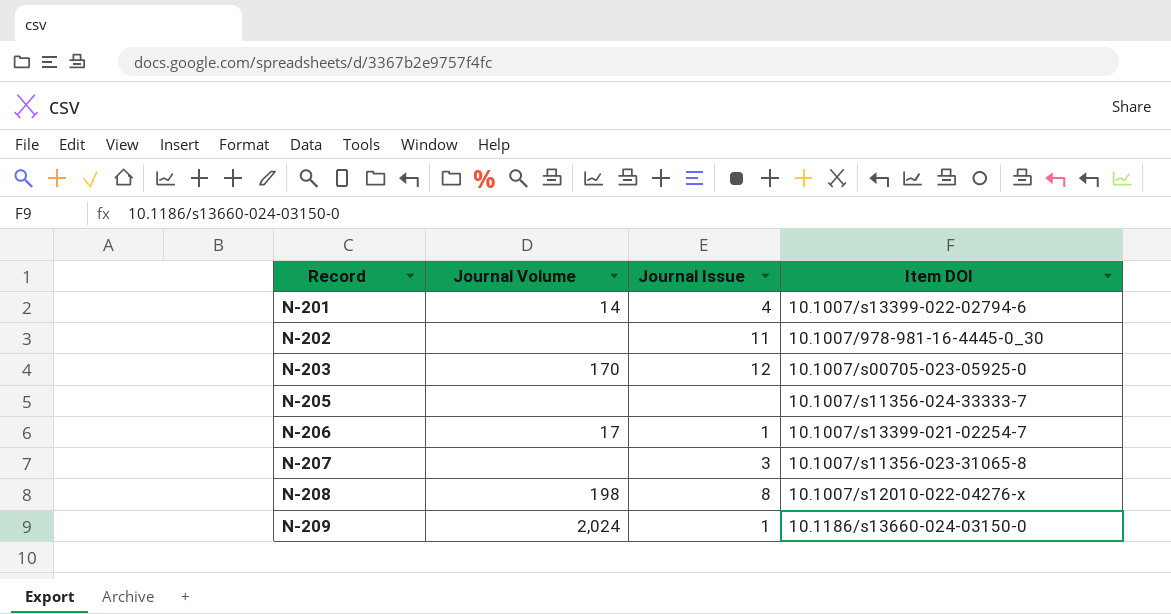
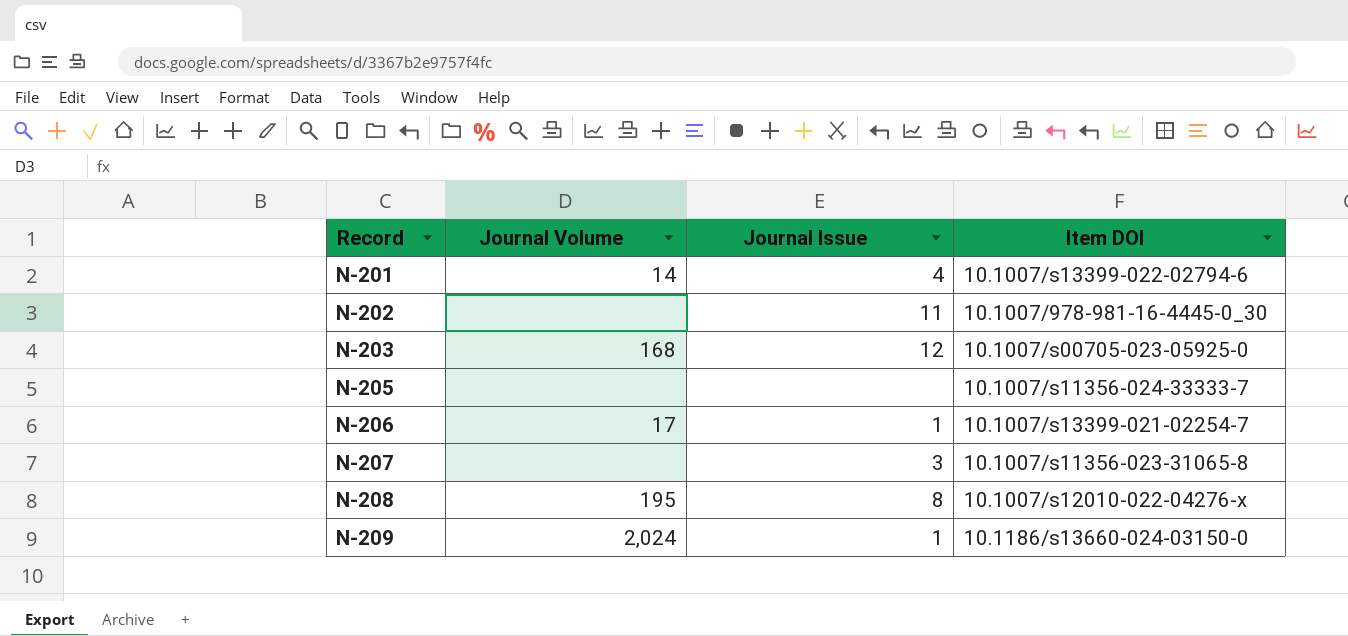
N-203 | Journal Volume: 170 -> 168
N-208 | Journal Volume: 198 -> 195

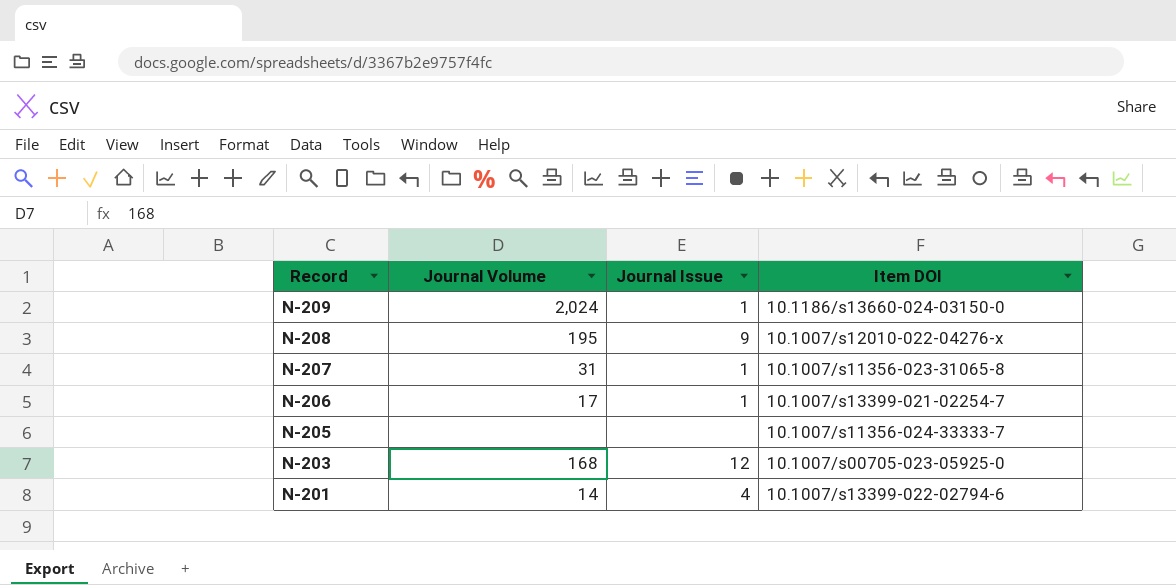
row order: Record ascending -> Record descending
row N-202: none | 11 | 10.1007/978-981-16-4445-0_30 -> none
N-208 | Journal Issue: 8 -> 9
N-207 | Journal Volume: none -> 31
N-207 | Journal Issue: 3 -> 1

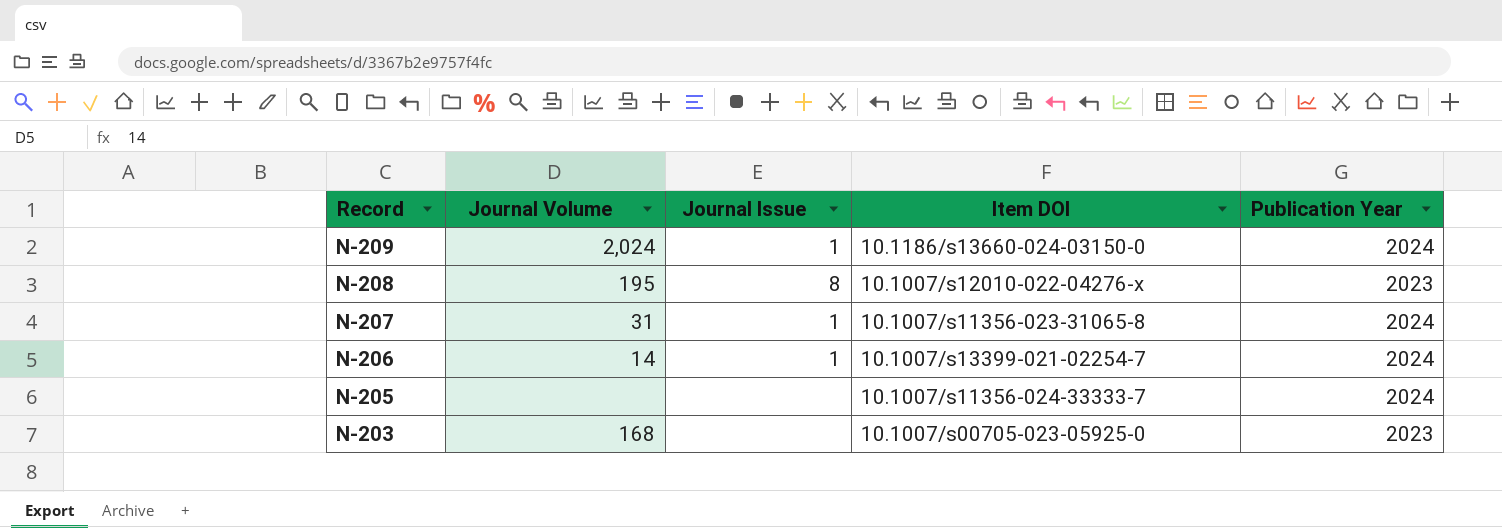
column Publication Year | position: none -> 5
row N-201: 14 | 4 | 10.1007/s13399-022-02794-6 -> none
N-208 | Journal Issue: 9 -> 8
N-206 | Journal Volume: 17 -> 14
N-203 | Journal Issue: 12 -> none

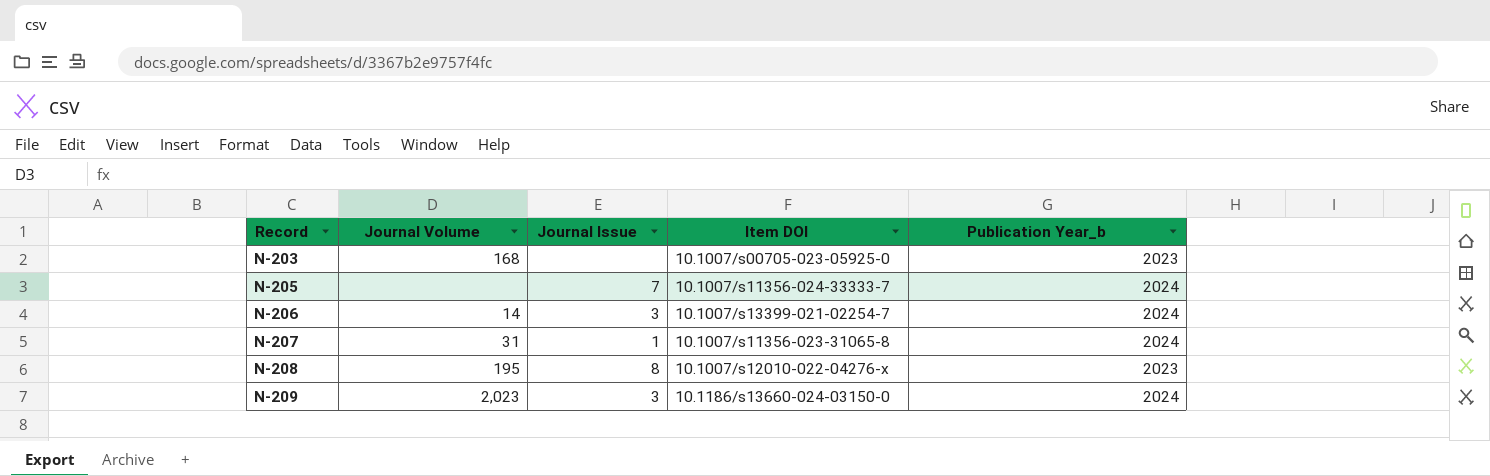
row order: Record descending -> Record ascending
column name: Publication Year -> Publication Year_b
N-205 | Journal Issue: none -> 7
N-206 | Journal Issue: 1 -> 3
N-209 | Journal Volume: 2,024 -> 2,023
N-209 | Journal Issue: 1 -> 3

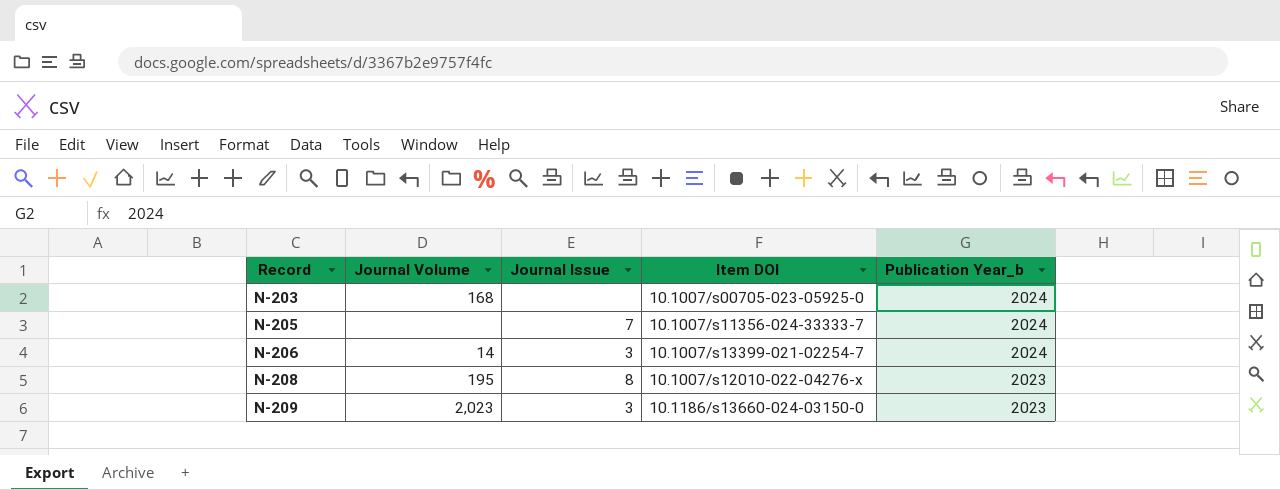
row N-207: 31 | 1 | 10.1007/s11356-023-31065-8 | 2024 -> none
N-203 | Publication Year_b: 2023 -> 2024
N-209 | Publication Year_b: 2024 -> 2023

